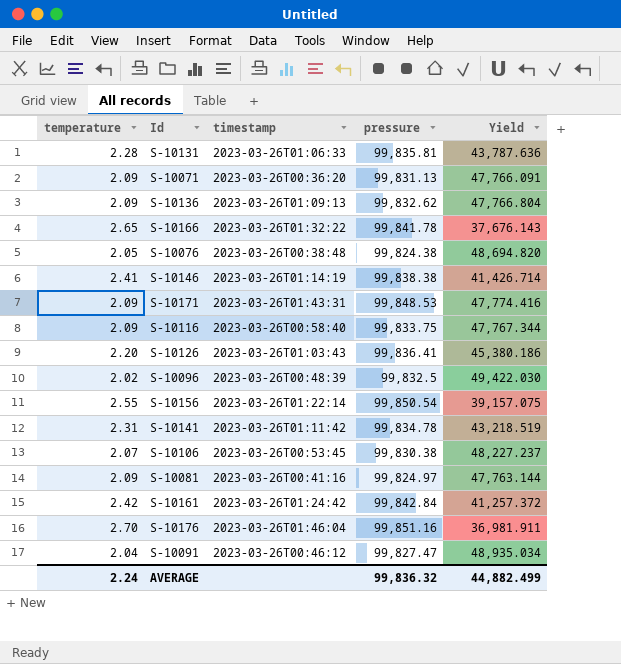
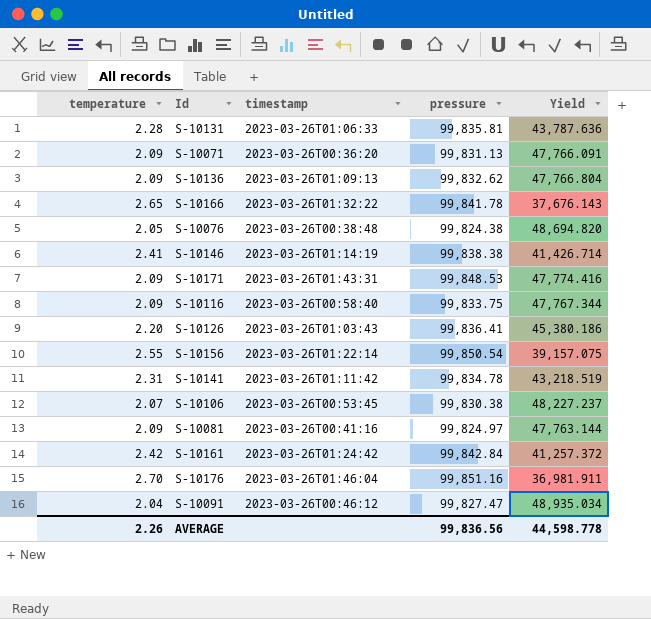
row S-10096: 2.02 | 2023-03-26T00:48:39 | 99,832.5 | 49,422.030 -> none
AVERAGE | temperature: 2.24 -> 2.26
AVERAGE | pressure: 99,836.32 -> 99,836.56
AVERAGE | Yield: 44,882.499 -> 44,598.778

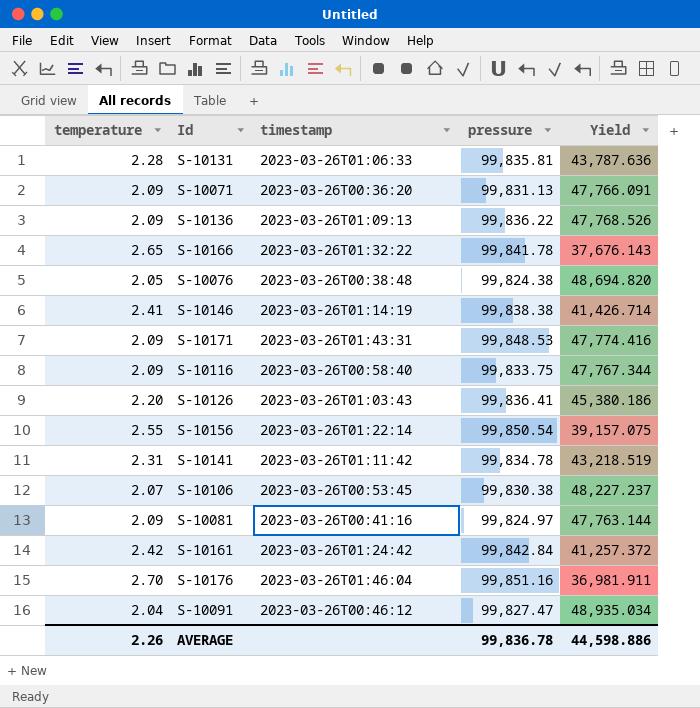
S-10136 | pressure: 99,832.62 -> 99,836.22
S-10136 | Yield: 47,766.804 -> 47,768.526
AVERAGE | pressure: 99,836.56 -> 99,836.78
AVERAGE | Yield: 44,598.778 -> 44,598.886

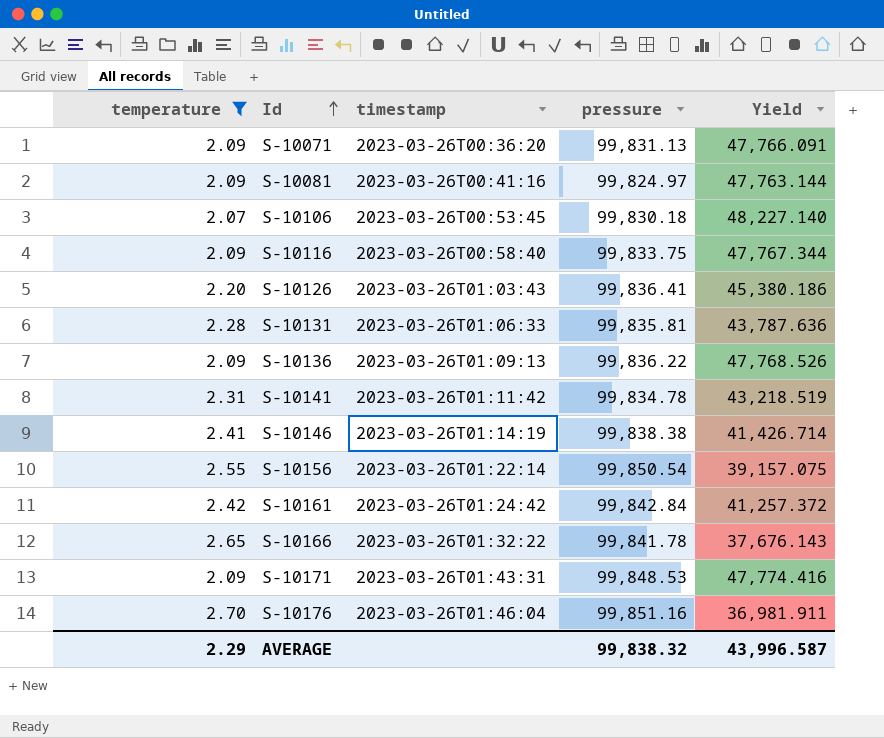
filter: none -> temperature >= 2.07
row order: none -> Id ascending
S-10106 | pressure: 99,830.38 -> 99,830.18
S-10106 | Yield: 48,227.237 -> 48,227.140
AVERAGE | temperature: 2.26 -> 2.29
AVERAGE | pressure: 99,836.78 -> 99,838.32
AVERAGE | Yield: 44,598.886 -> 43,996.587

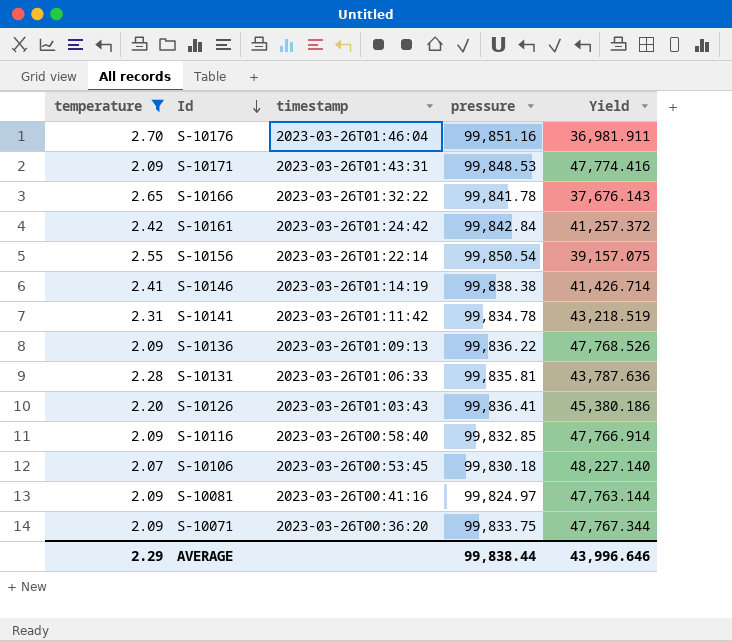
row order: Id ascending -> Id descending
S-10116 | pressure: 99,833.75 -> 99,832.85
S-10116 | Yield: 47,767.344 -> 47,766.914
S-10071 | pressure: 99,831.13 -> 99,833.75
S-10071 | Yield: 47,766.091 -> 47,767.344
AVERAGE | pressure: 99,838.32 -> 99,838.44
AVERAGE | Yield: 43,996.587 -> 43,996.646

